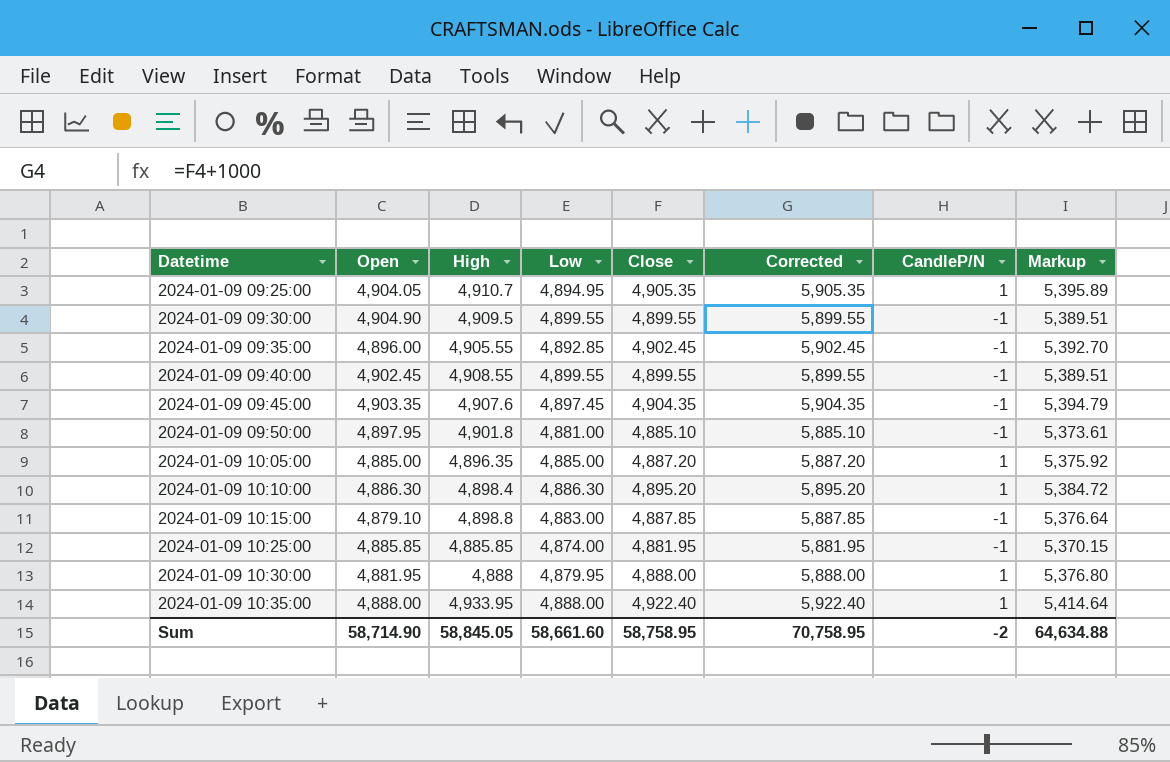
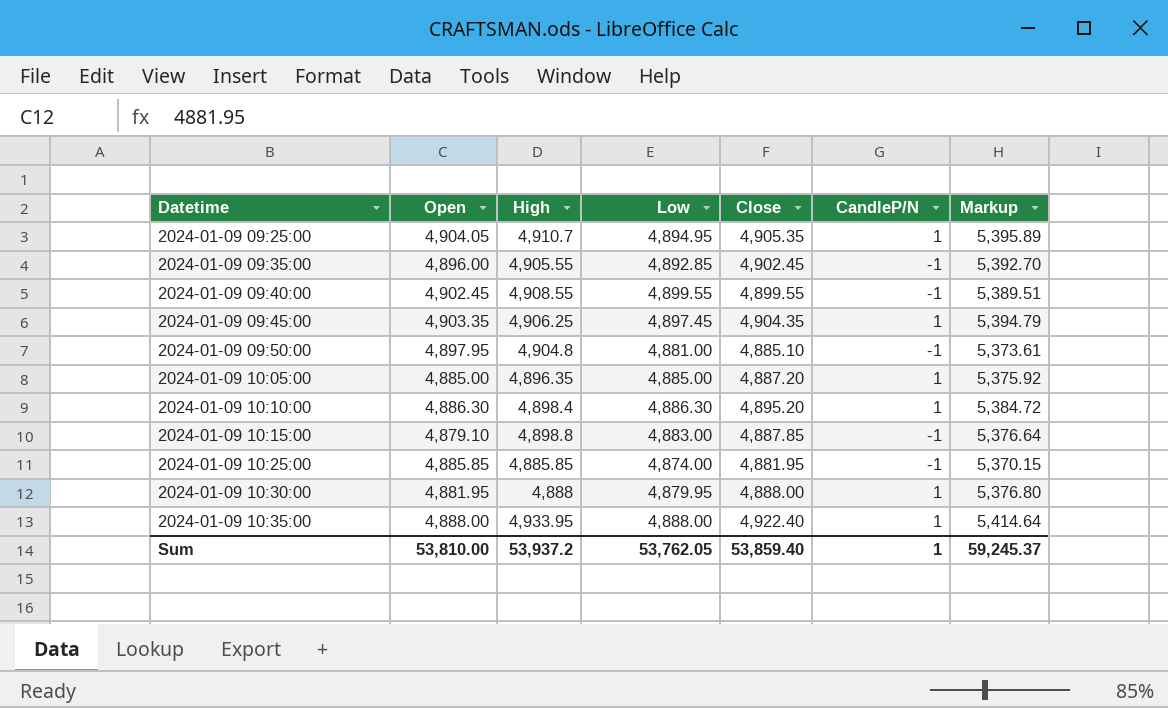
column Corrected | formula: [Close] + 1000 -> none
row 2024-01-09 09:30:00: 4,904.90 | 4,909.5 | 4,899.55 | 4,899.55 | 5,899.55 | -1 | 5,389.51 -> none
2024-01-09 09:45:00 | High: 4,907.6 -> 4,906.25
2024-01-09 09:45:00 | CandleP/N: -1 -> 1
2024-01-09 09:50:00 | High: 4,901.8 -> 4,904.8
Sum | Open: 58,714.90 -> 53,810.00
Sum | High: 58,845.05 -> 53,937.2
Sum | Low: 58,661.60 -> 53,762.05
Sum | Close: 58,758.95 -> 53,859.40
Sum | CandleP/N: -2 -> 1
Sum | Markup: 64,634.88 -> 59,245.37

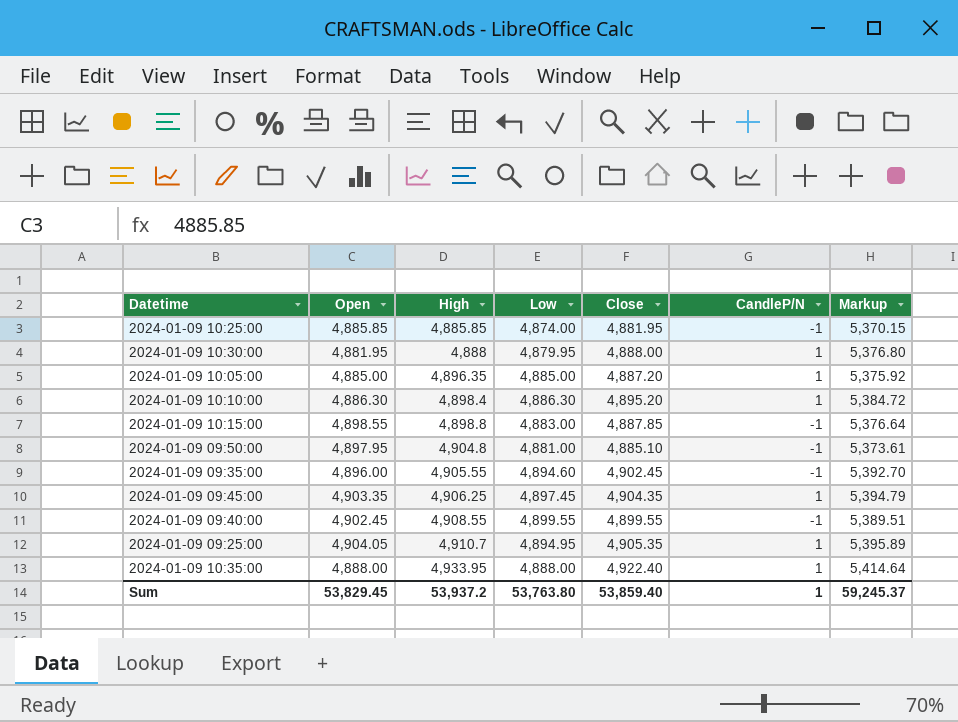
row order: Datetime ascending -> High ascending
2024-01-09 10:15:00 | Open: 4,879.10 -> 4,898.55
2024-01-09 09:35:00 | Low: 4,892.85 -> 4,894.60
Sum | Open: 53,810.00 -> 53,829.45
Sum | Low: 53,762.05 -> 53,763.80

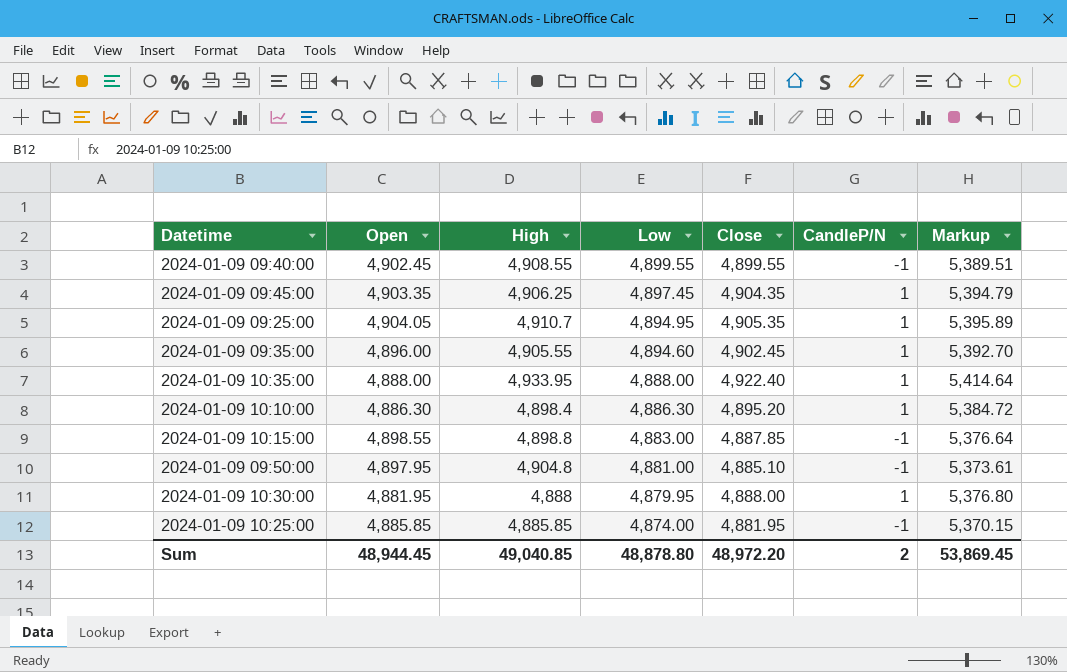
row order: High ascending -> Low descending
row 2024-01-09 10:05:00: 4,885.00 | 4,896.35 | 4,885.00 | 4,887.20 | 1 | 5,375.92 -> none
2024-01-09 09:35:00 | CandleP/N: -1 -> 1
Sum | Open: 53,829.45 -> 48,944.45
Sum | High: 53,937.2 -> 49,040.85
Sum | Low: 53,763.80 -> 48,878.80
Sum | Close: 53,859.40 -> 48,972.20
Sum | CandleP/N: 1 -> 2
Sum | Markup: 59,245.37 -> 53,869.45

